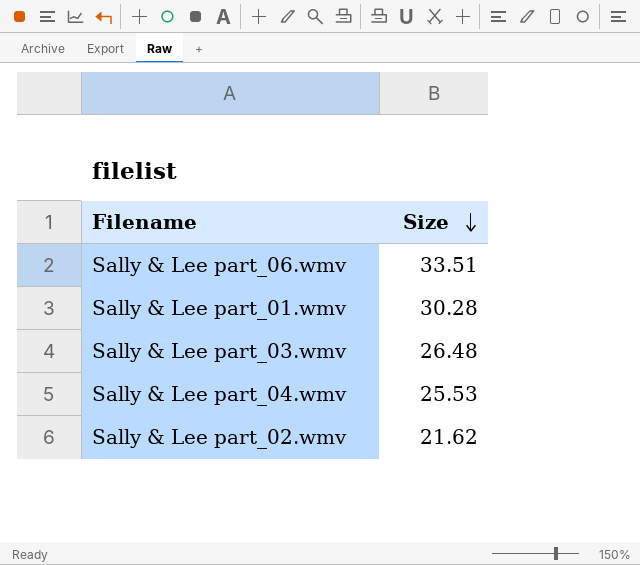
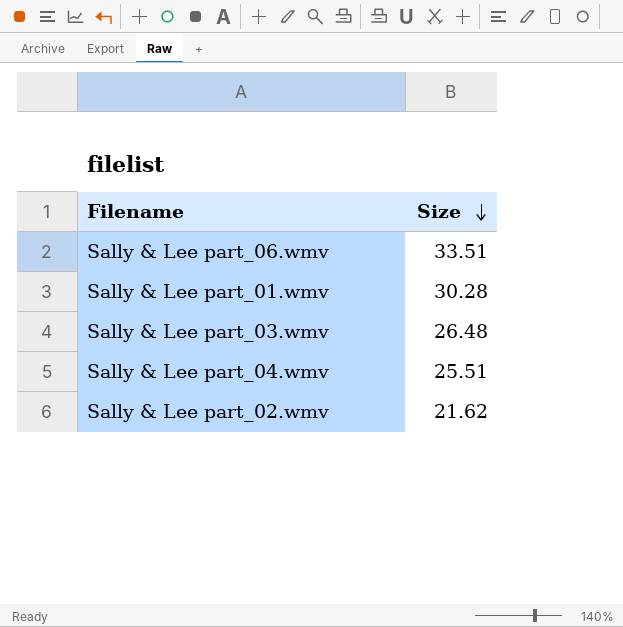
Sally & Lee part_04.wmv | Size: 25.53 -> 25.51

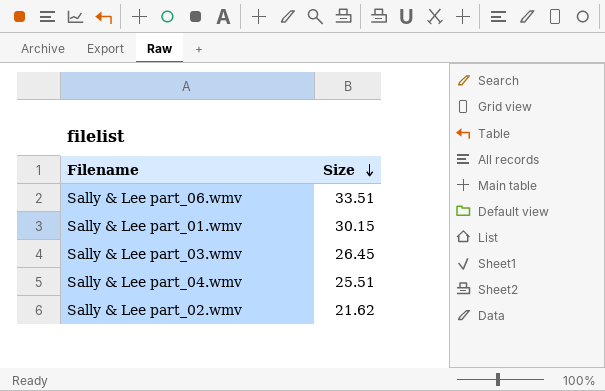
Sally & Lee part_01.wmv | Size: 30.28 -> 30.15
Sally & Lee part_03.wmv | Size: 26.48 -> 26.45

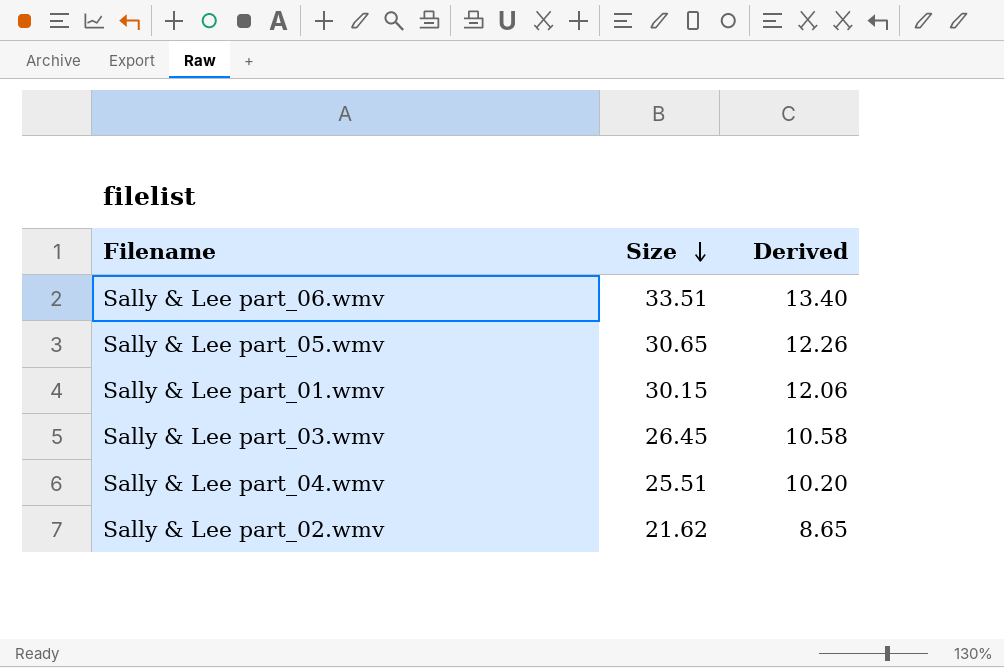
column Derived | formula: none -> [Size] * 0.4
row Sally & Lee part_05.wmv: none -> 30.65 | 12.26

